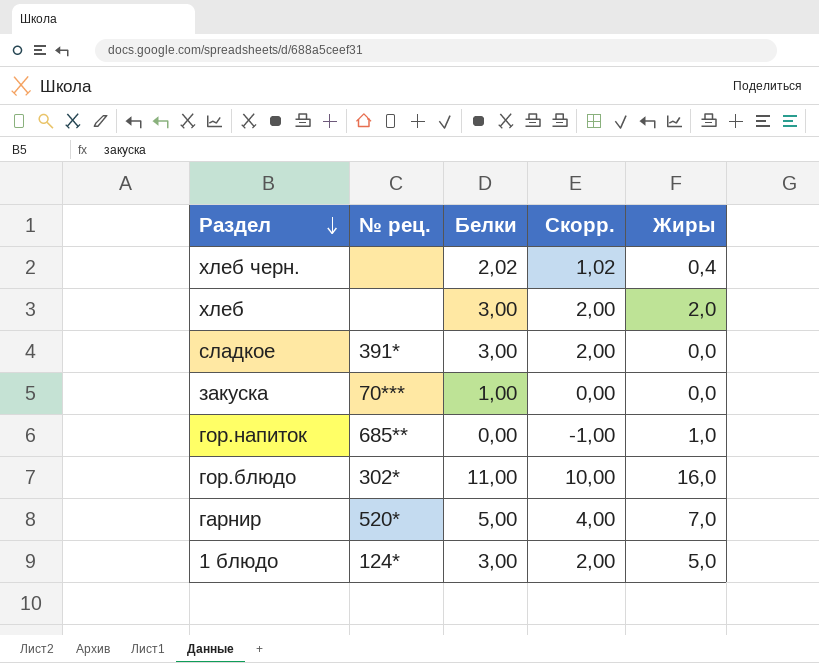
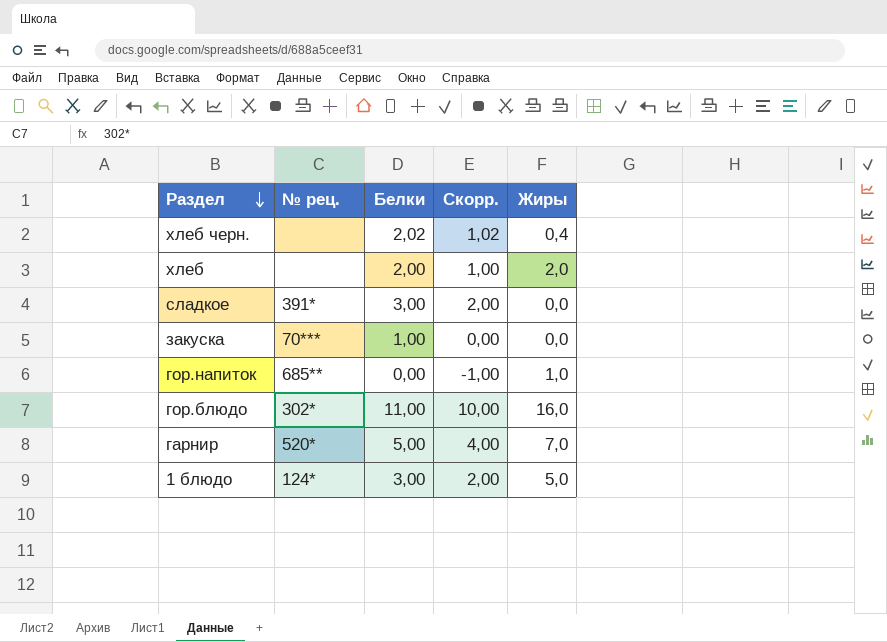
хлеб | Белки: 3,00 -> 2,00
хлеб | Скорр.: 2,00 -> 1,00

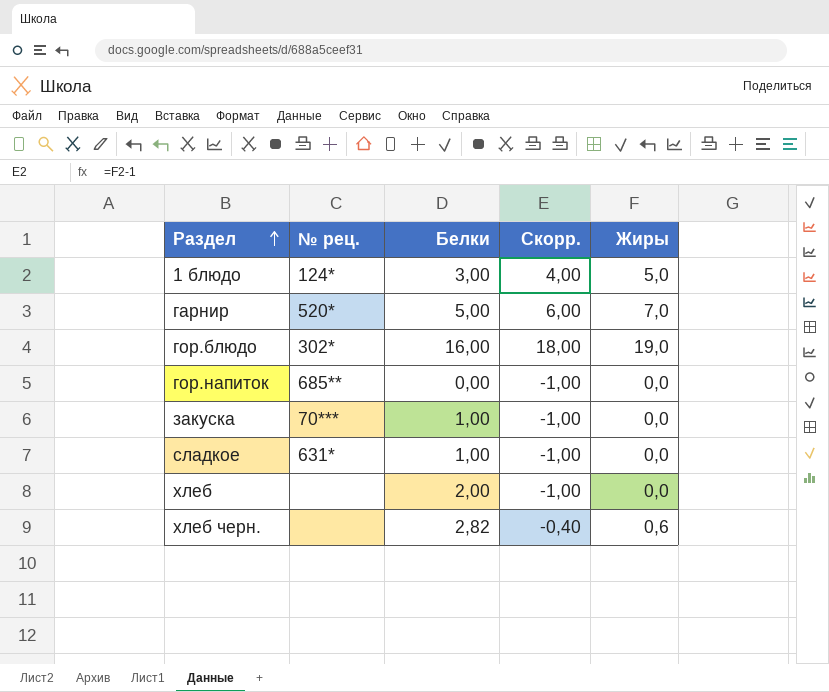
row order: Раздел descending -> Раздел ascending
column Скорр. | formula: [Белки] - 1 -> [Жиры] - 1
гор.блюдо | Белки: 11,00 -> 16,00
гор.блюдо | Жиры: 16,0 -> 19,0
гор.напиток | Жиры: 1,0 -> 0,0
сладкое | № рец.: 391* -> 631*
сладкое | Белки: 3,00 -> 1,00
хлеб | Жиры: 2,0 -> 0,0
хлеб черн. | Белки: 2,02 -> 2,82
хлеб черн. | Жиры: 0,4 -> 0,6

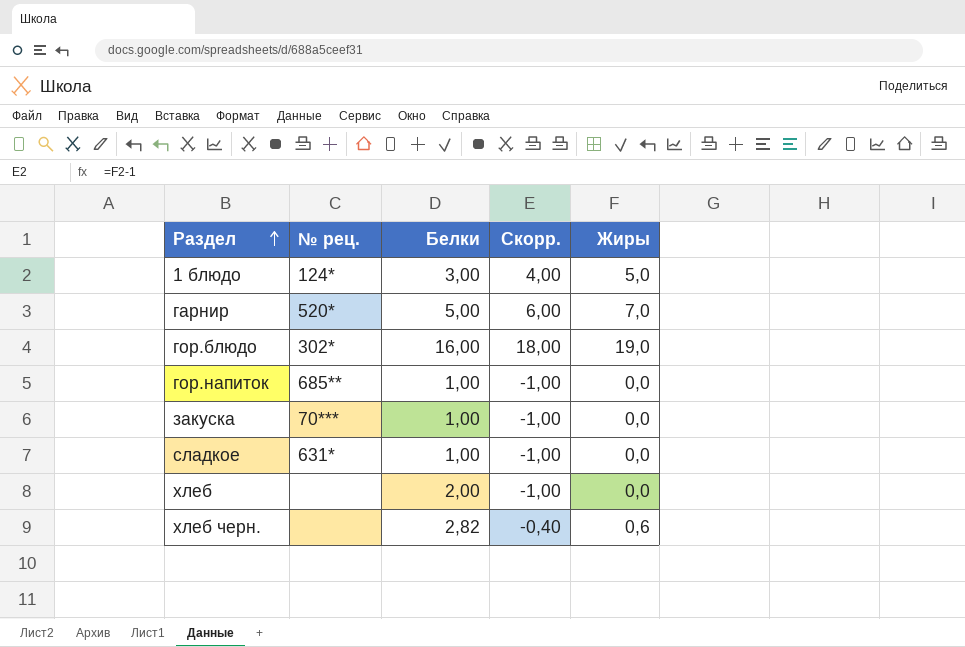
гор.напиток | Белки: 0,00 -> 1,00

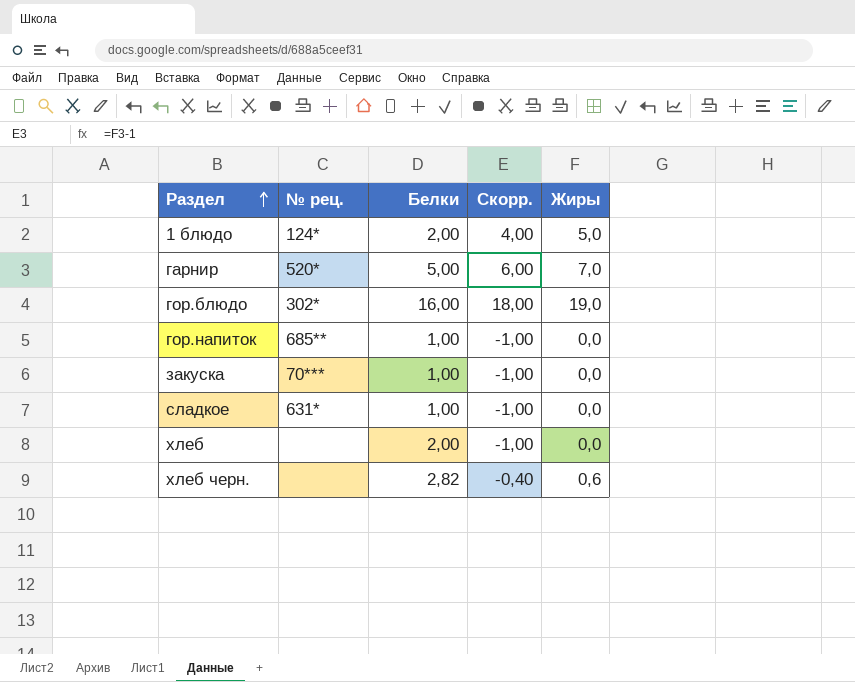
1 блюдо | Белки: 3,00 -> 2,00

